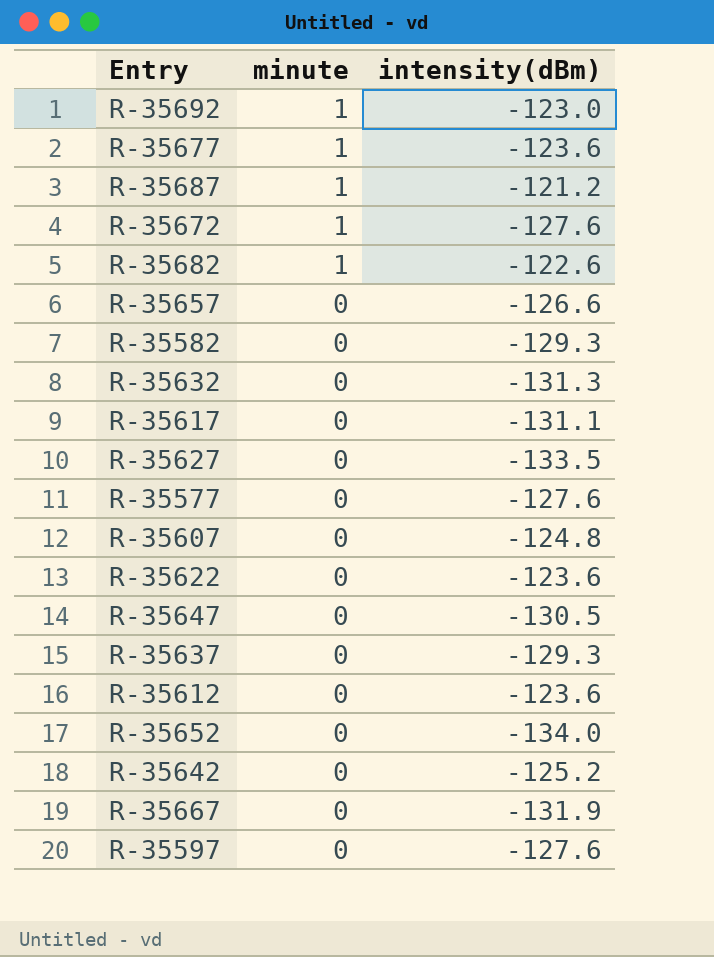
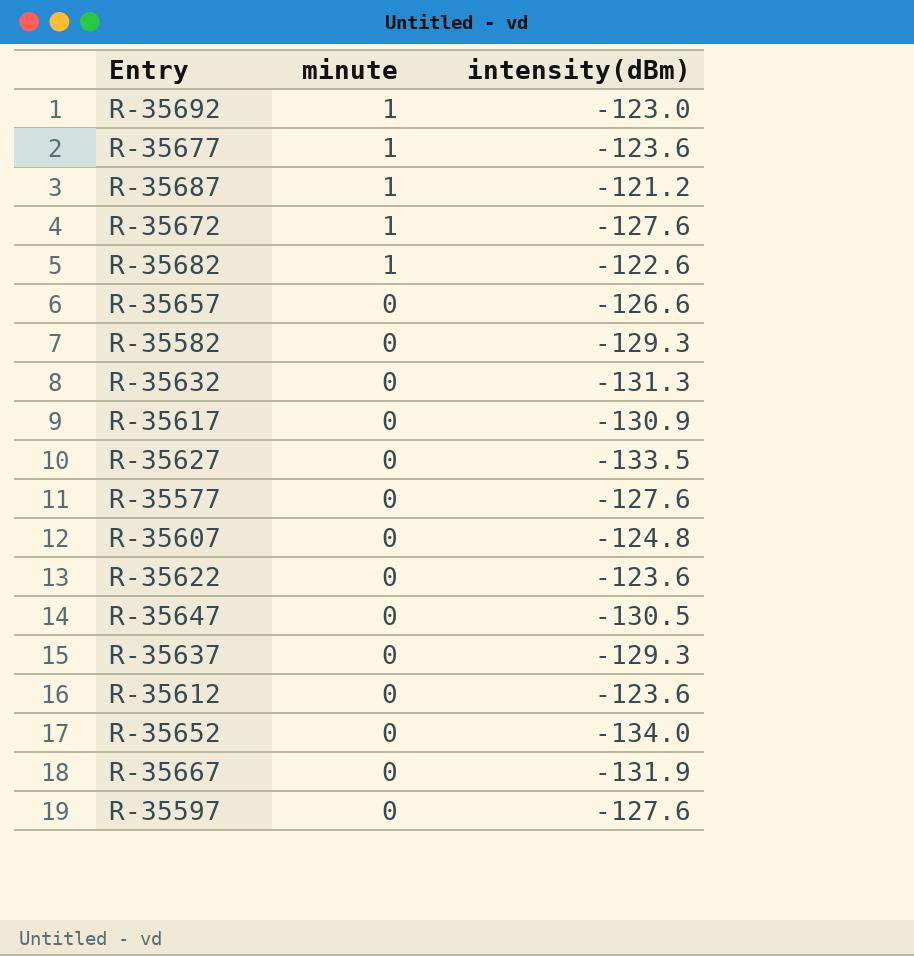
row R-35642: 0 | -125.2 -> none
R-35617 | intensity(dBm): -131.1 -> -130.9

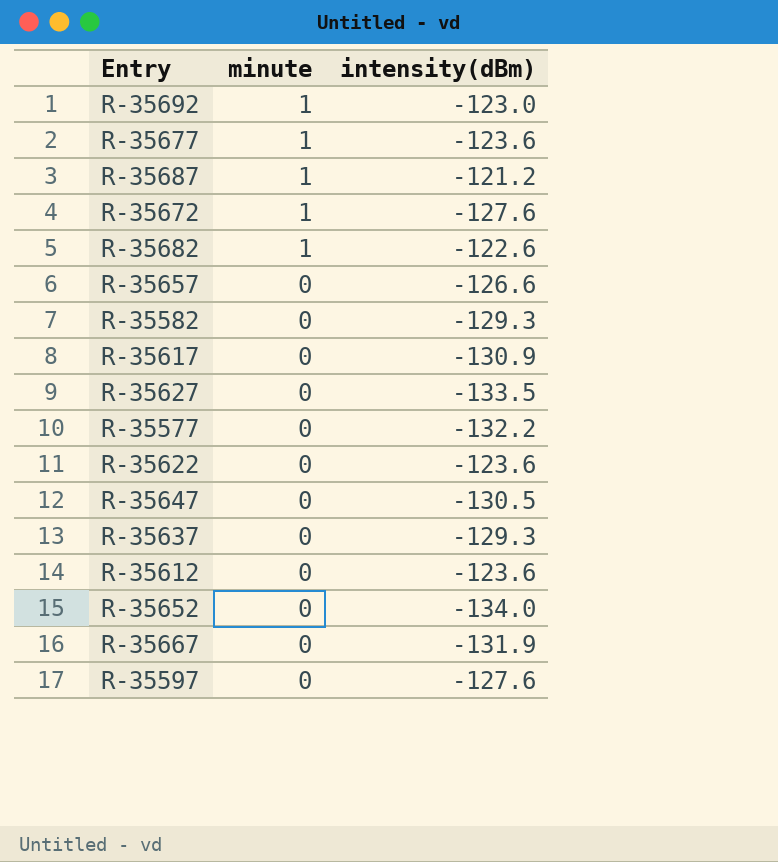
row R-35632: 0 | -131.3 -> none
row R-35607: 0 | -124.8 -> none
R-35577 | intensity(dBm): -127.6 -> -132.2

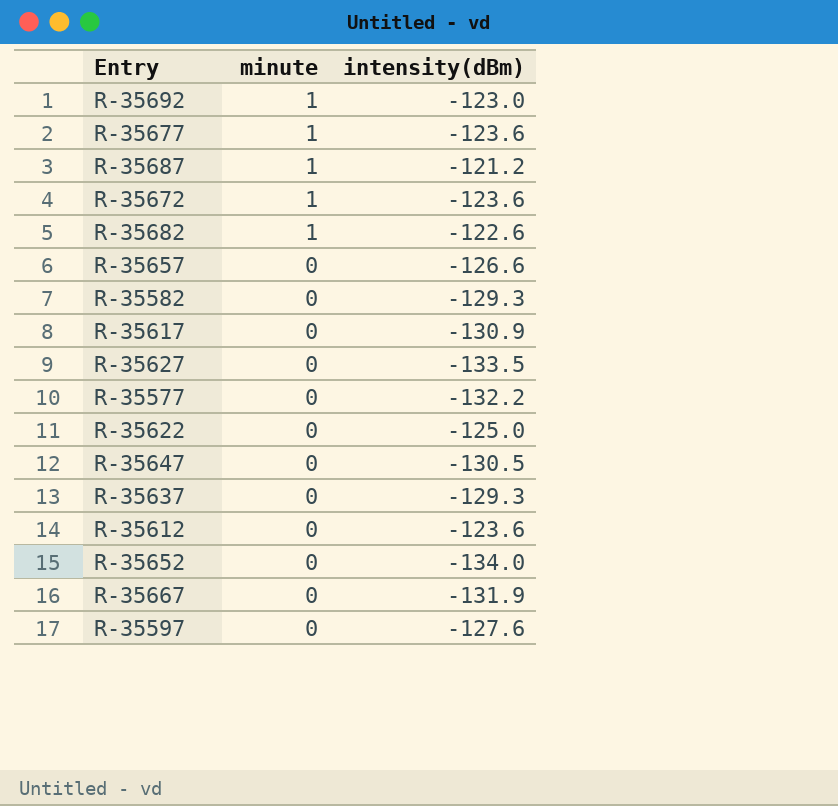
R-35672 | intensity(dBm): -127.6 -> -123.6
R-35622 | intensity(dBm): -123.6 -> -125.0

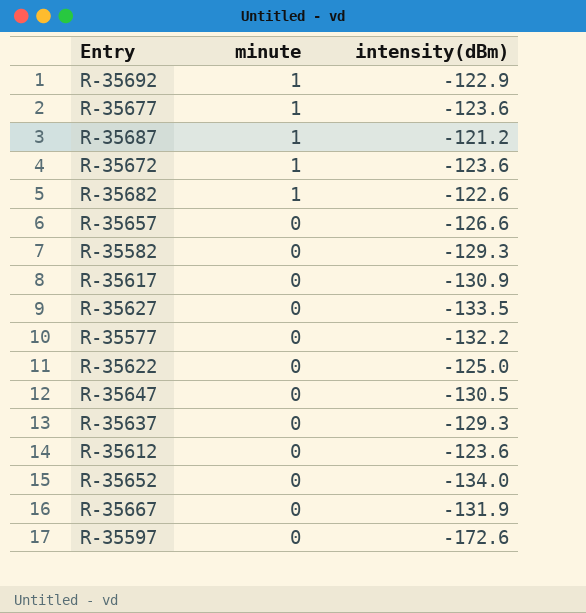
R-35692 | intensity(dBm): -123.0 -> -122.9
R-35597 | intensity(dBm): -127.6 -> -172.6

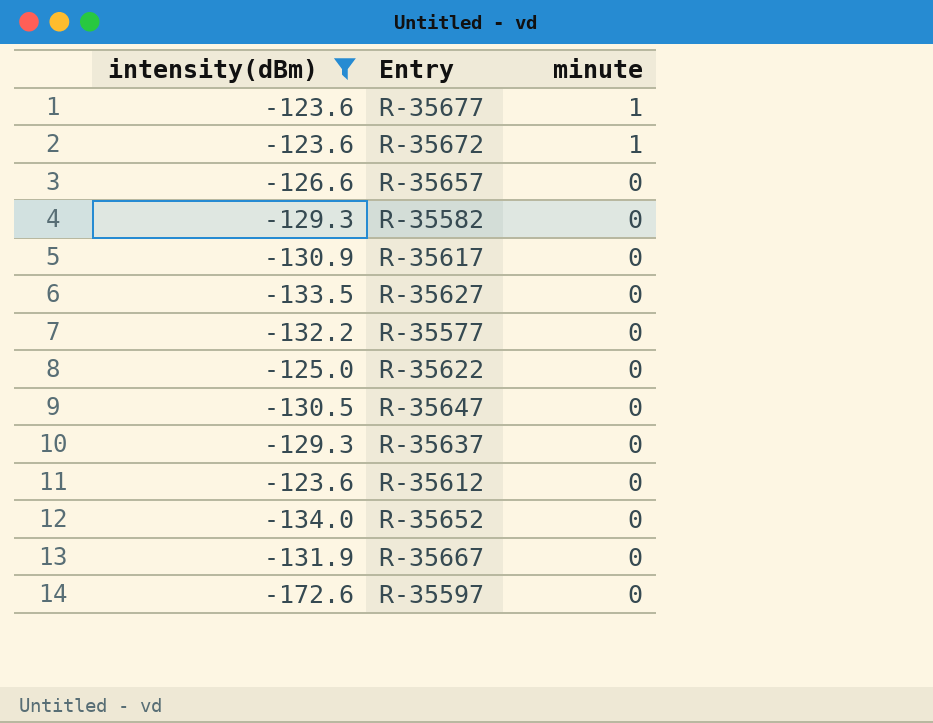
filter: none -> intensity(dBm) <= -123.6
column intensity(dBm) | position: 3 -> 1

